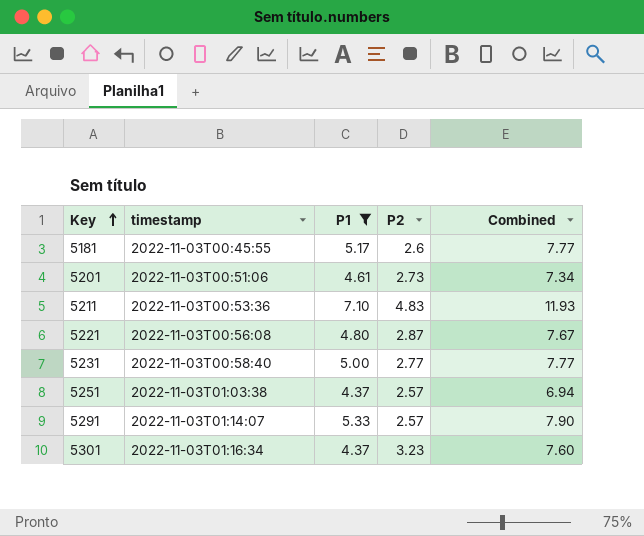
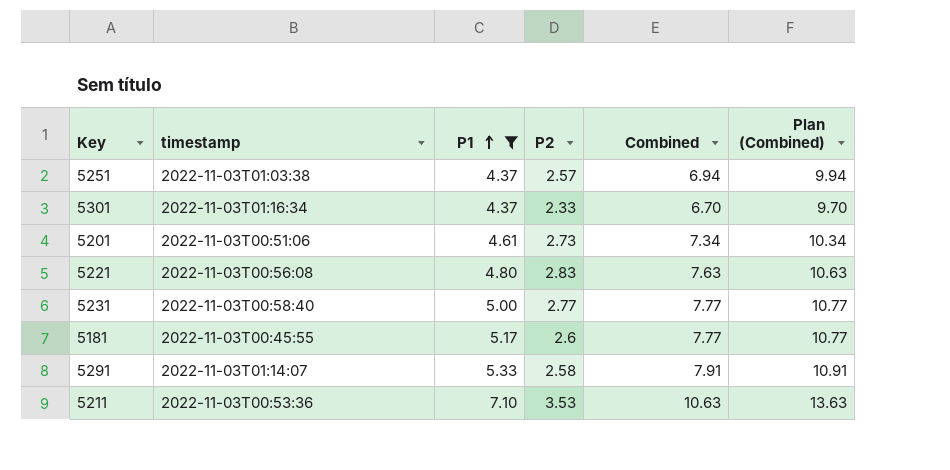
row order: Key ascending -> P1 ascending
column Plan (Combined) | formula: none -> [Combined] + 3
5301 | P2: 3.23 -> 2.33
5301 | Combined: 7.60 -> 6.70
5221 | P2: 2.87 -> 2.83
5221 | Combined: 7.67 -> 7.63
5291 | P2: 2.57 -> 2.58
5291 | Combined: 7.90 -> 7.91
5211 | P2: 4.83 -> 3.53
5211 | Combined: 11.93 -> 10.63

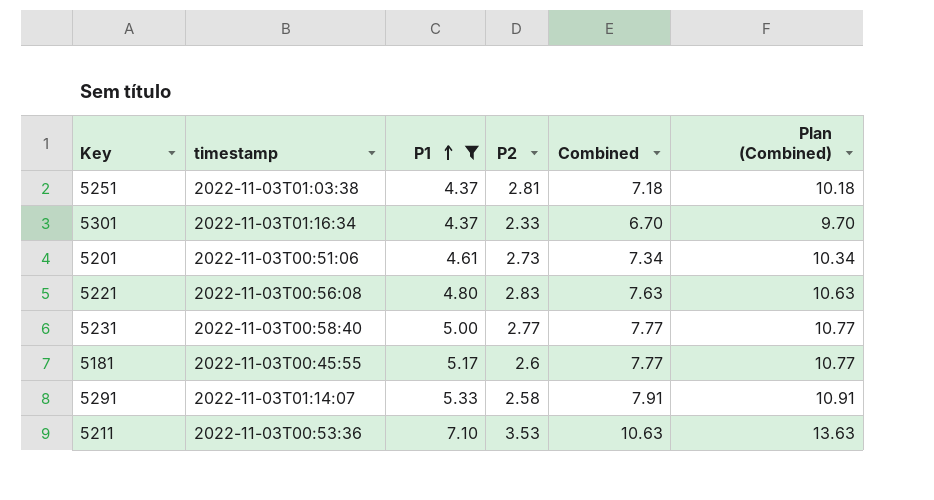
5251 | P2: 2.57 -> 2.81
5251 | Combined: 6.94 -> 7.18
5251 | Plan (Combined): 9.94 -> 10.18

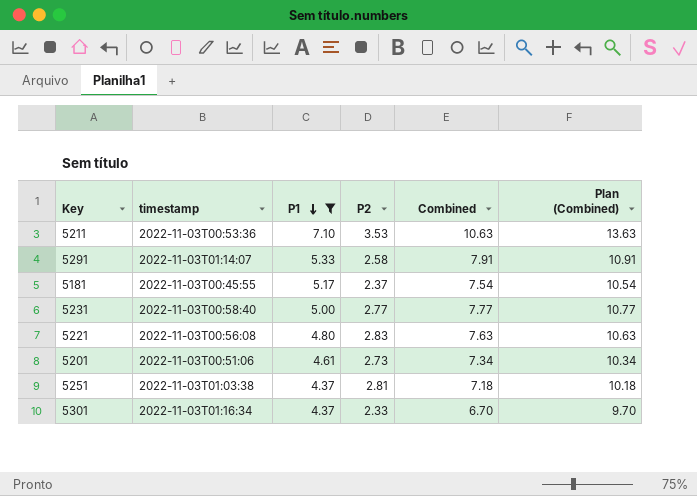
row order: P1 ascending -> P1 descending
5181 | P2: 2.6 -> 2.37
5181 | Combined: 7.77 -> 7.54
5181 | Plan (Combined): 10.77 -> 10.54

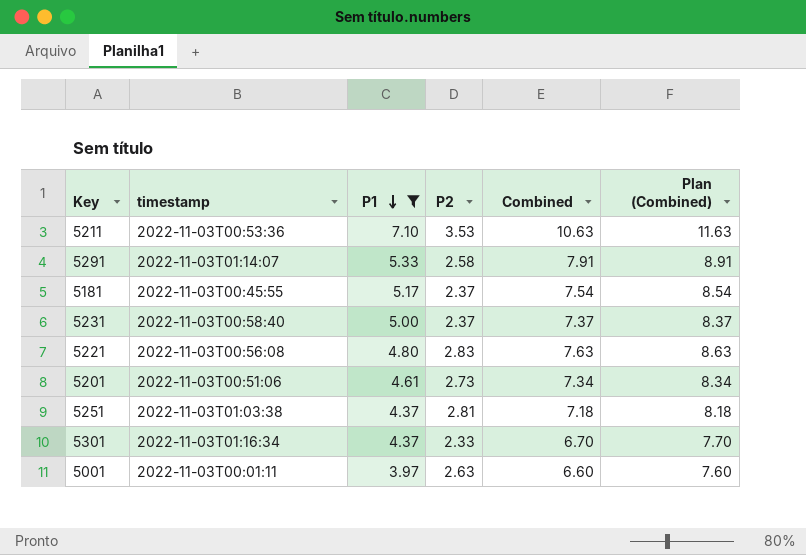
column Plan (Combined) | formula: [Combined] + 3 -> [Combined] + 1
5231 | P2: 2.77 -> 2.37
5231 | Combined: 7.77 -> 7.37
row 5001: none -> 2022-11-03T00:01:11 | 3.97 | 2.63 | 6.60 | 7.60

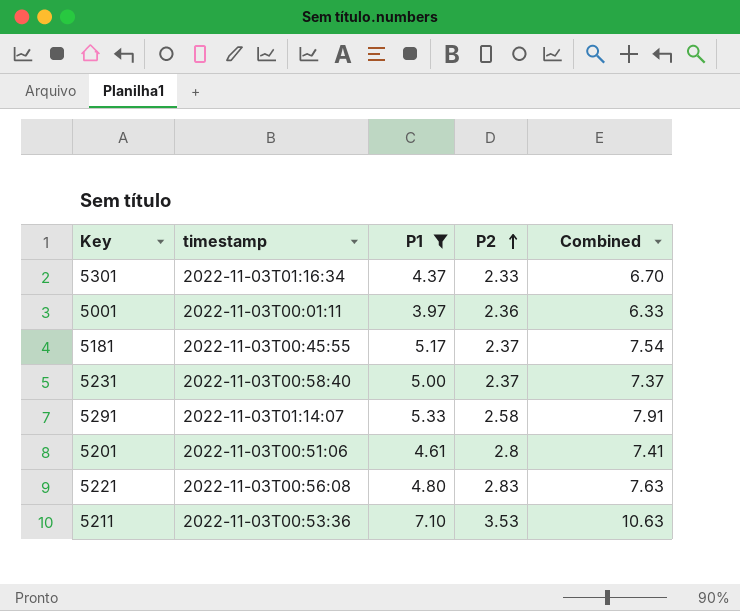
row order: P1 descending -> P2 ascending
column Plan (Combined) | formula: [Combined] + 1 -> none
row 5251: 2022-11-03T01:03:38 | 4.37 | 2.81 | 7.18 | 8.18 -> none
5001 | P2: 2.63 -> 2.36
5001 | Combined: 6.60 -> 6.33
5201 | P2: 2.73 -> 2.8
5201 | Combined: 7.34 -> 7.41

